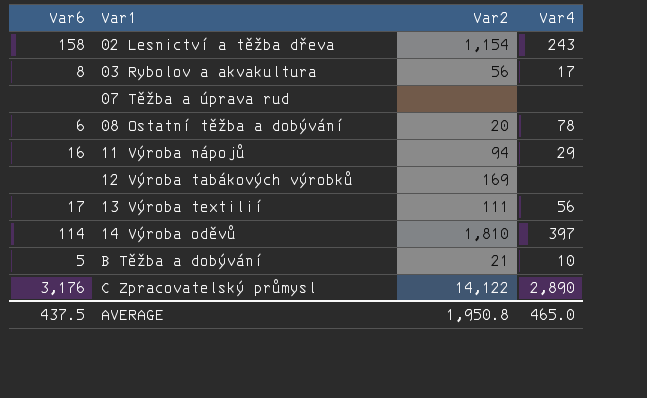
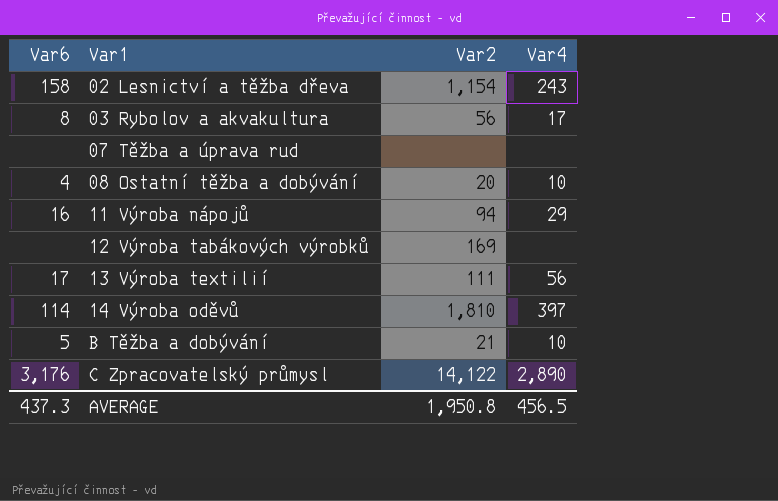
08 Ostatní těžba a dobývání | Var6: 6 -> 4
08 Ostatní těžba a dobývání | Var4: 78 -> 10
AVERAGE | Var6: 437.5 -> 437.3
AVERAGE | Var4: 465.0 -> 456.5

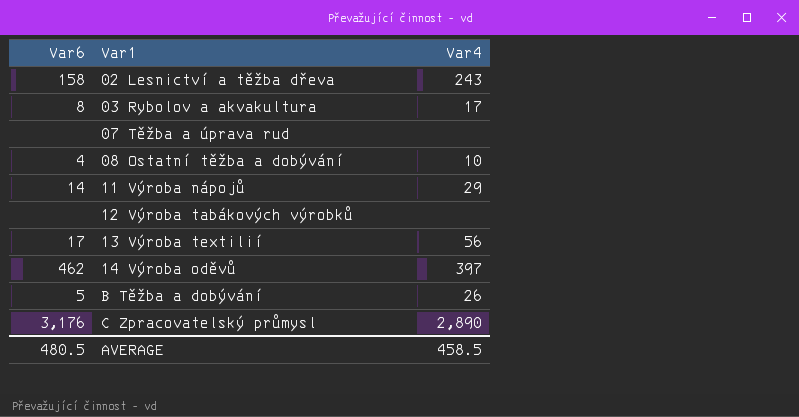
column Var2 | position: 3 -> none
11 Výroba nápojů | Var6: 16 -> 14
14 Výroba oděvů | Var6: 114 -> 462
B Těžba a dobývání | Var4: 10 -> 26
AVERAGE | Var6: 437.3 -> 480.5
AVERAGE | Var4: 456.5 -> 458.5

